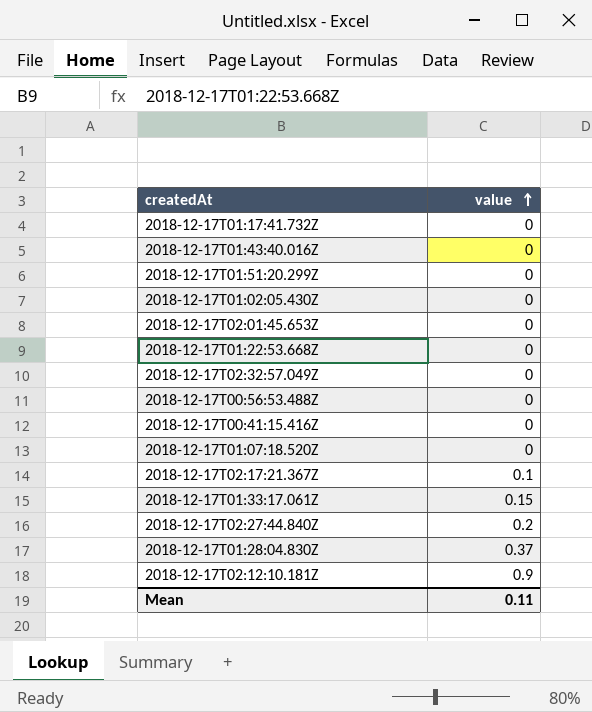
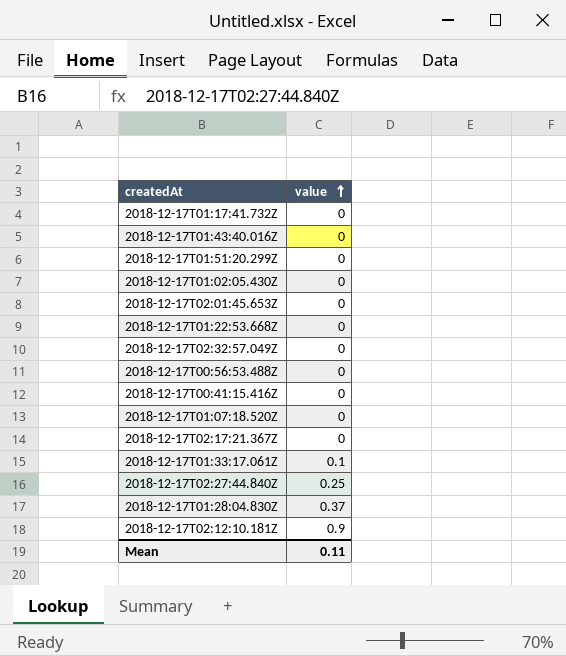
2018-12-17T02:17:21.367Z | value: 0.1 -> 0
2018-12-17T01:33:17.061Z | value: 0.15 -> 0.1
2018-12-17T02:27:44.840Z | value: 0.2 -> 0.25

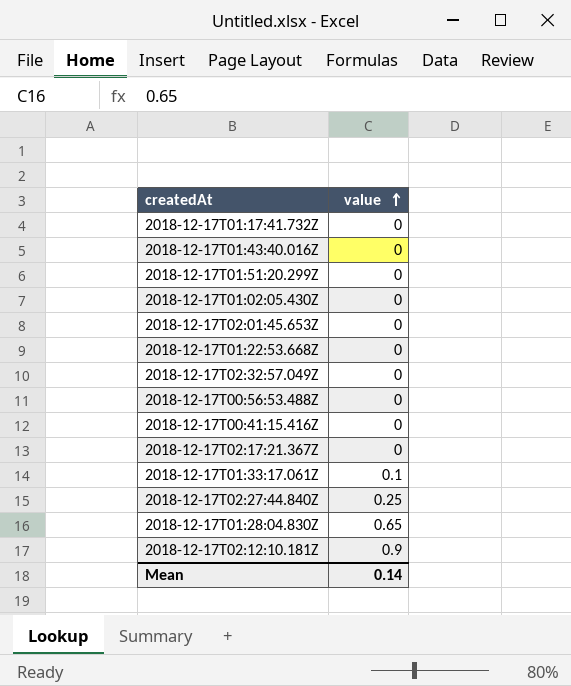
row 2018-12-17T01:07:18.520Z: 0 -> none
2018-12-17T01:28:04.830Z | value: 0.37 -> 0.65
Mean | value: 0.11 -> 0.14

